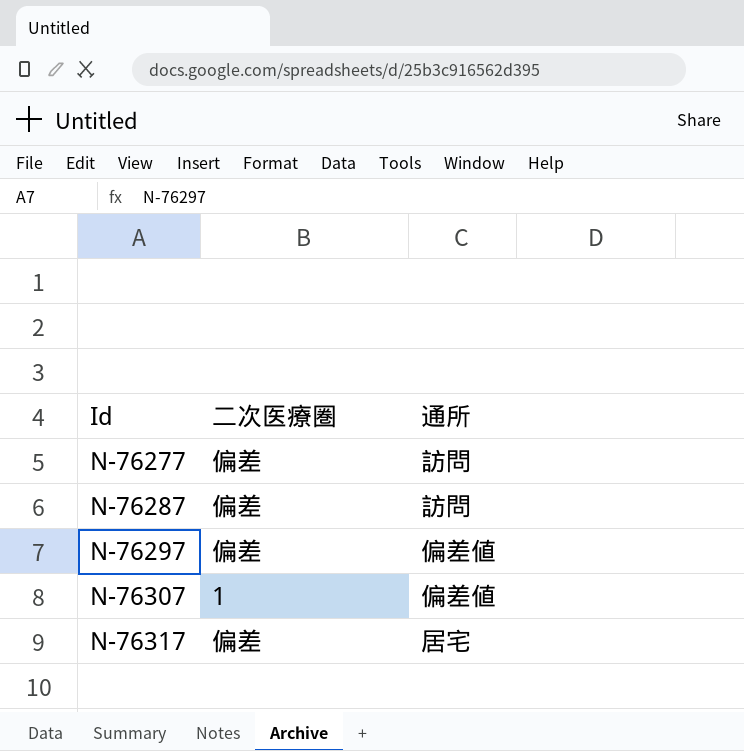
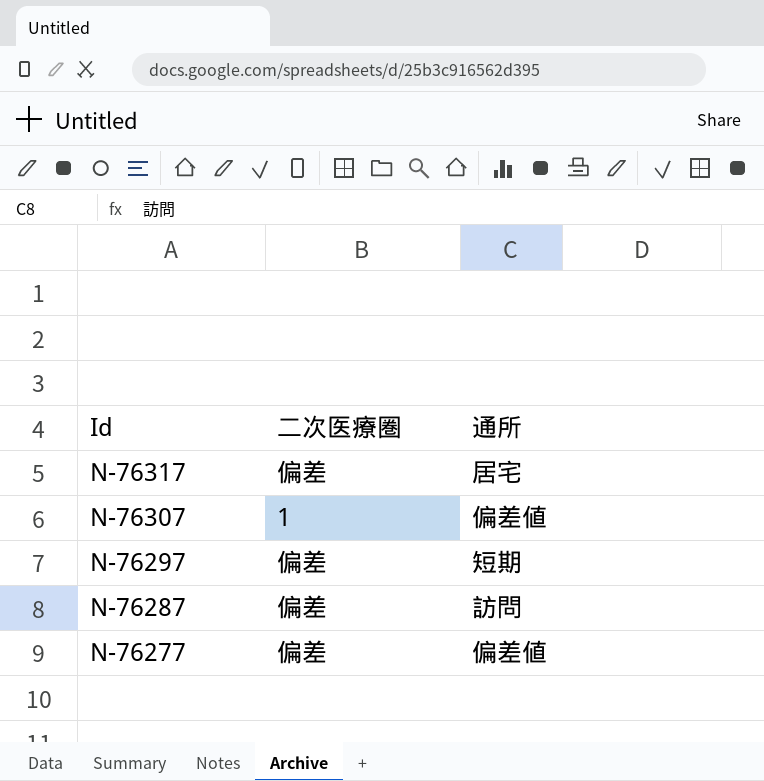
row order: Id ascending -> Id descending
N-76297 | 通所: 偏差値 -> 短期
N-76277 | 通所: 訪問 -> 偏差値

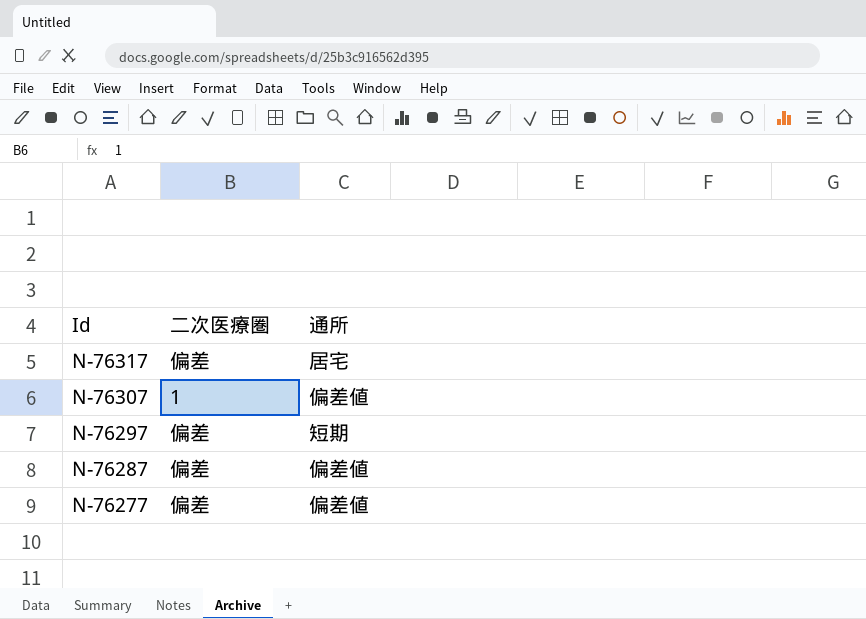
N-76287 | 通所: 訪問 -> 偏差値

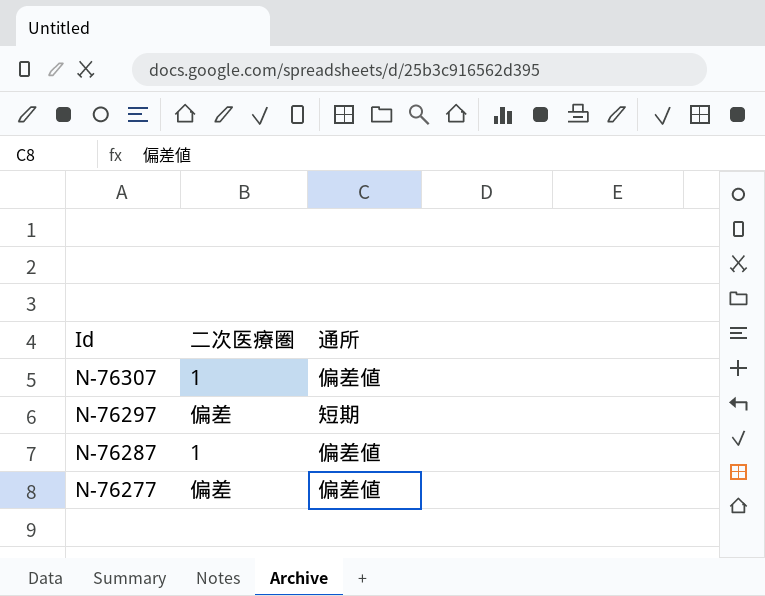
row N-76317: 偏差 | 居宅 -> none
N-76287 | 二次医療圏: 偏差 -> 1

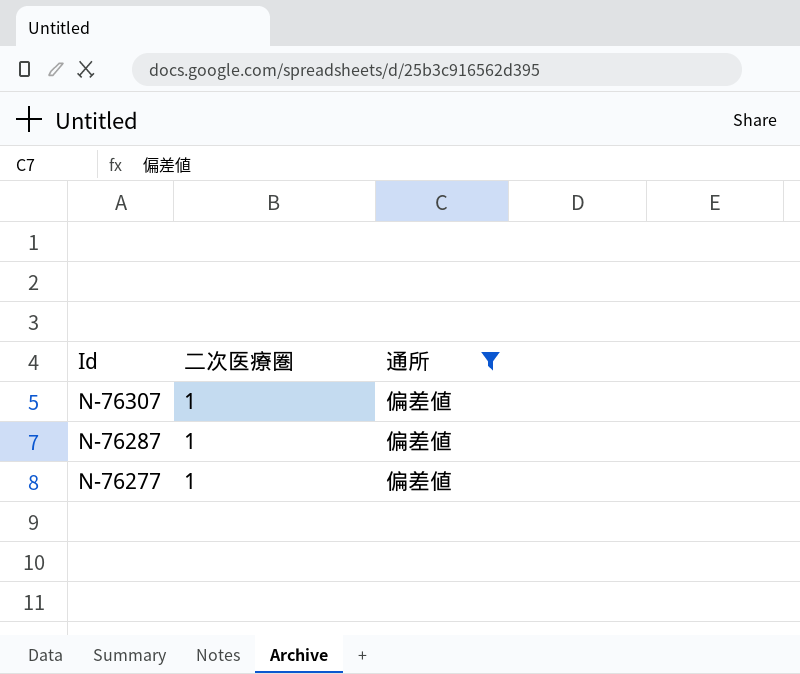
filter: none -> 通所 = 偏差値
N-76277 | 二次医療圏: 偏差 -> 1

